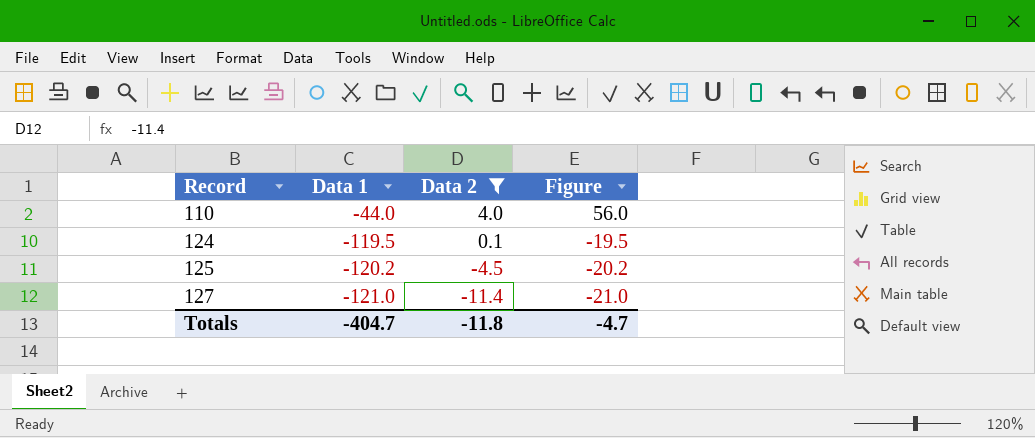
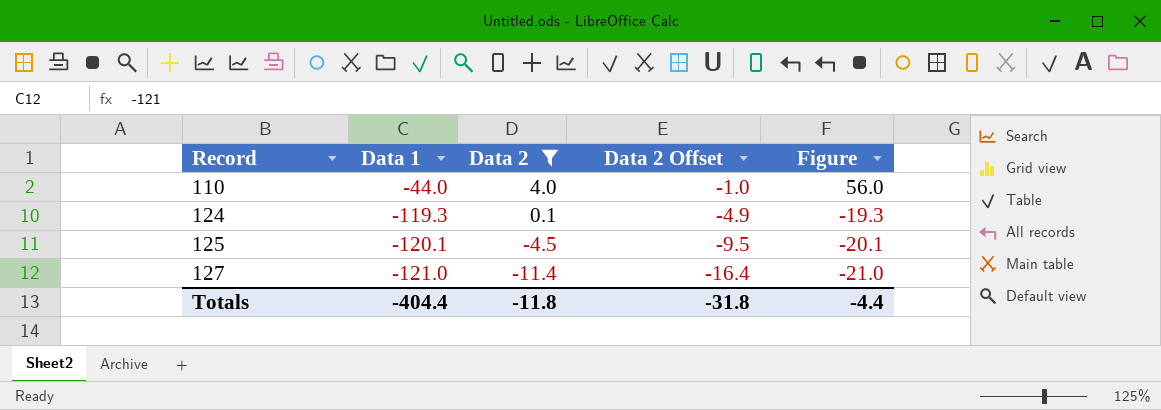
column Data 2 Offset | formula: none -> [Data 2] - 5
124 | Data 1: -119.5 -> -119.3
124 | Figure: -19.5 -> -19.3
125 | Data 1: -120.2 -> -120.1
125 | Figure: -20.2 -> -20.1
Totals | Data 1: -404.7 -> -404.4
Totals | Figure: -4.7 -> -4.4

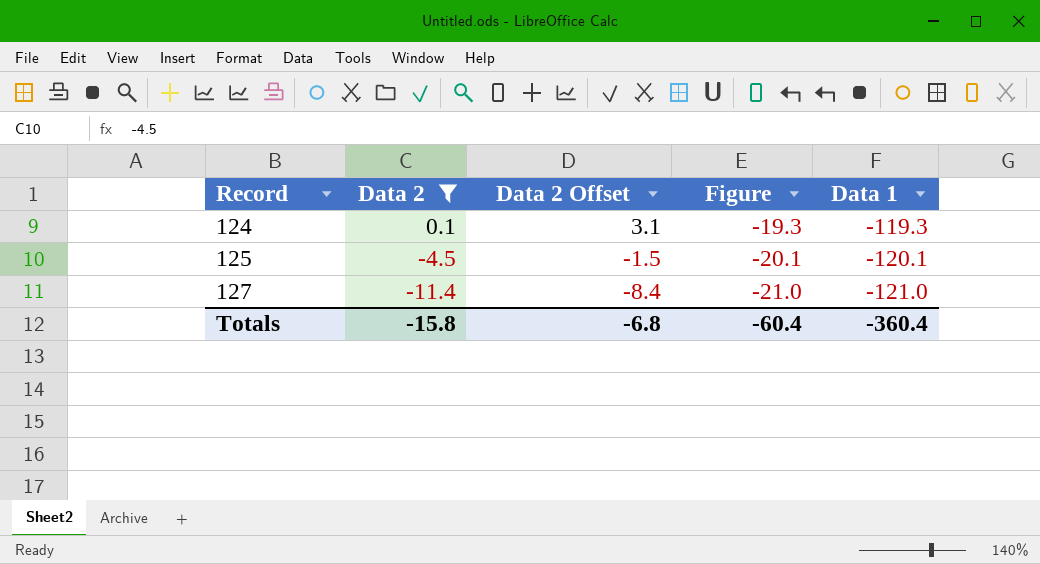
column Data 2 Offset | formula: [Data 2] - 5 -> [Data 2] + 3
column Data 1 | position: 2 -> 5
row 110: -44.0 | 4.0 | -1.0 | 56.0 -> none
Totals | Data 2: -11.8 -> -15.8
Totals | Data 2 Offset: -31.8 -> -6.8
Totals | Figure: -4.4 -> -60.4
Totals | Data 1: -404.4 -> -360.4

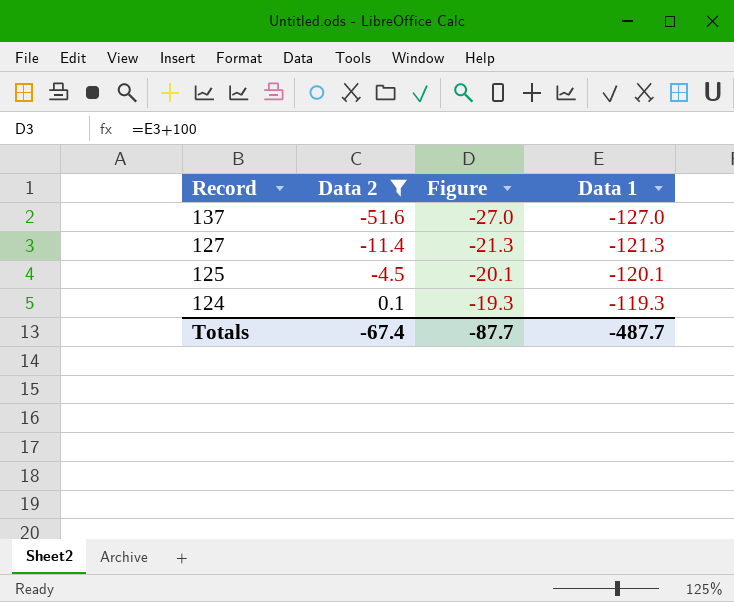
row order: Record ascending -> Record descending
column Data 2 Offset | formula: [Data 2] + 3 -> none
row 137: none -> -51.6 | -27.0 | -127.0
127 | Figure: -21.0 -> -21.3
127 | Data 1: -121.0 -> -121.3
Totals | Data 2: -15.8 -> -67.4
Totals | Figure: -60.4 -> -87.7
Totals | Data 1: -360.4 -> -487.7

